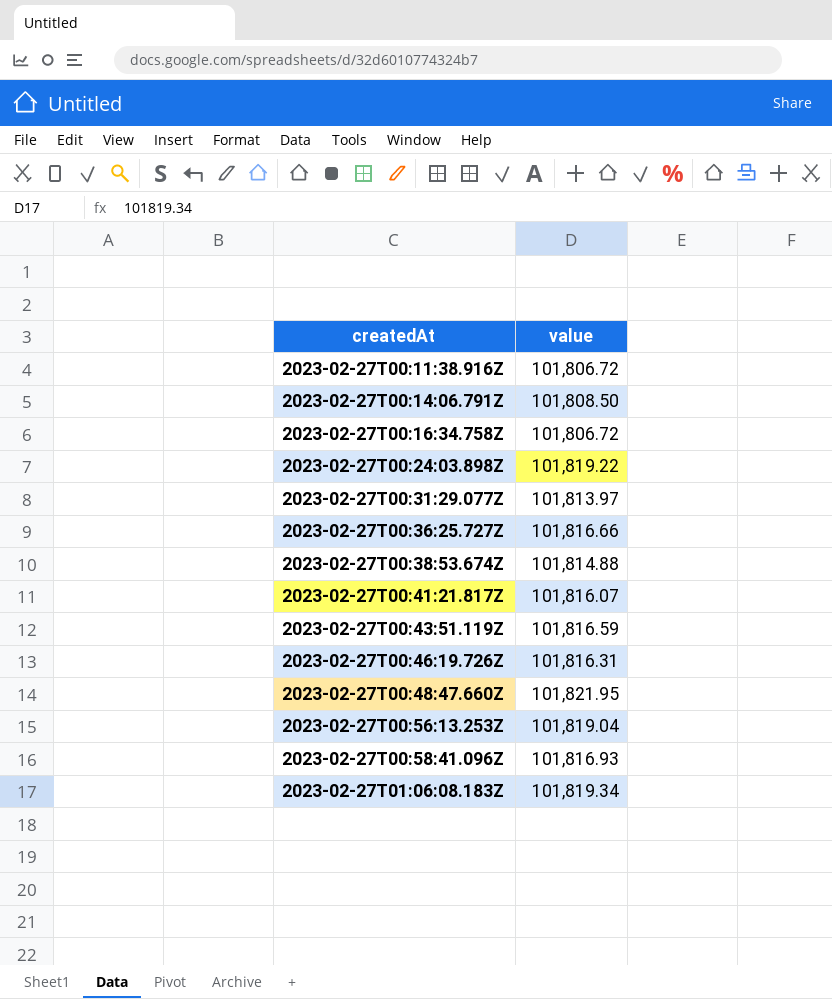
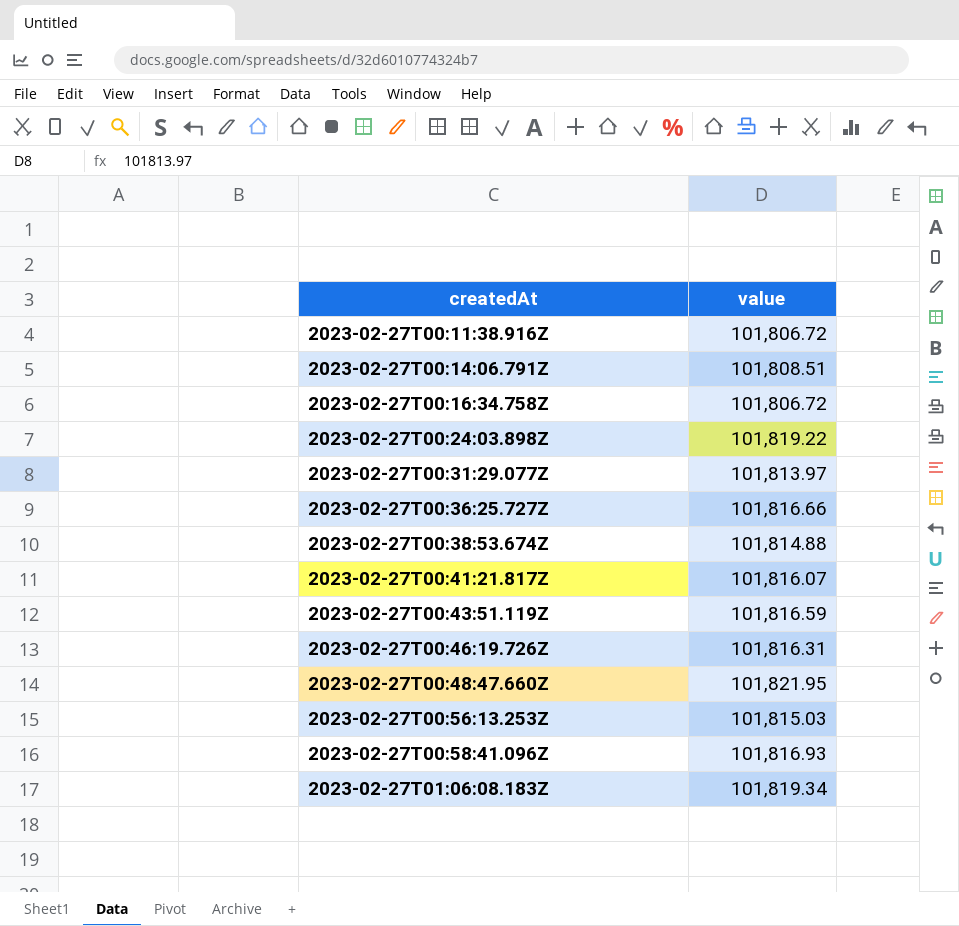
2023-02-27T00:14:06.791Z | value: 101,808.50 -> 101,808.51
2023-02-27T00:56:13.253Z | value: 101,819.04 -> 101,815.03

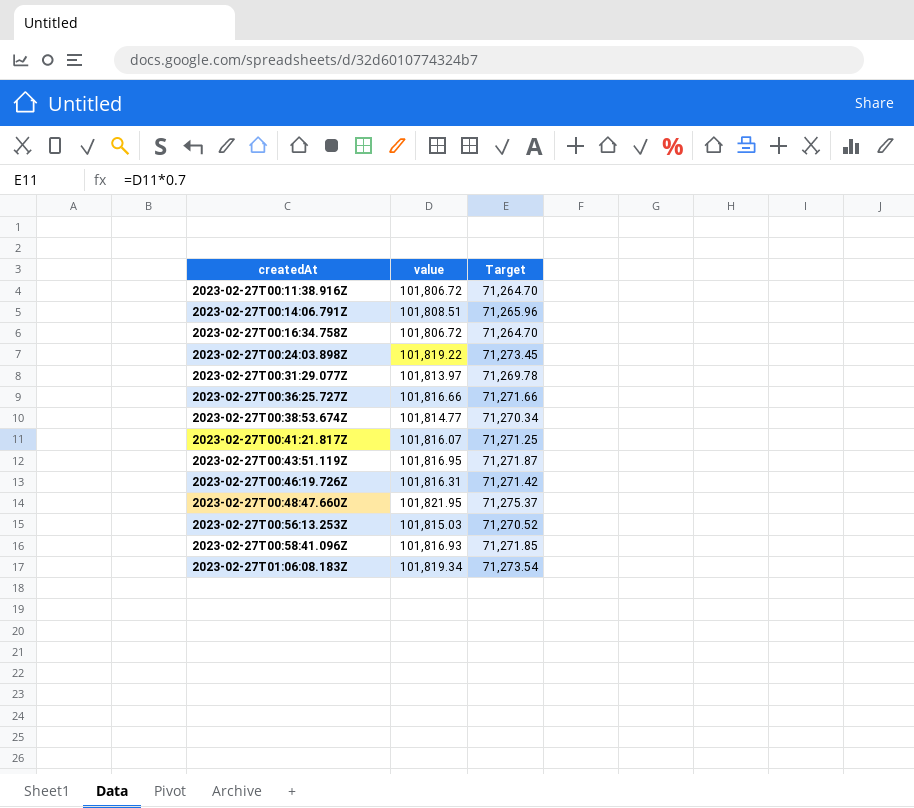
column Target | formula: none -> [value] * 0.7
2023-02-27T00:38:53.674Z | value: 101,814.88 -> 101,814.77
2023-02-27T00:43:51.119Z | value: 101,816.59 -> 101,816.95

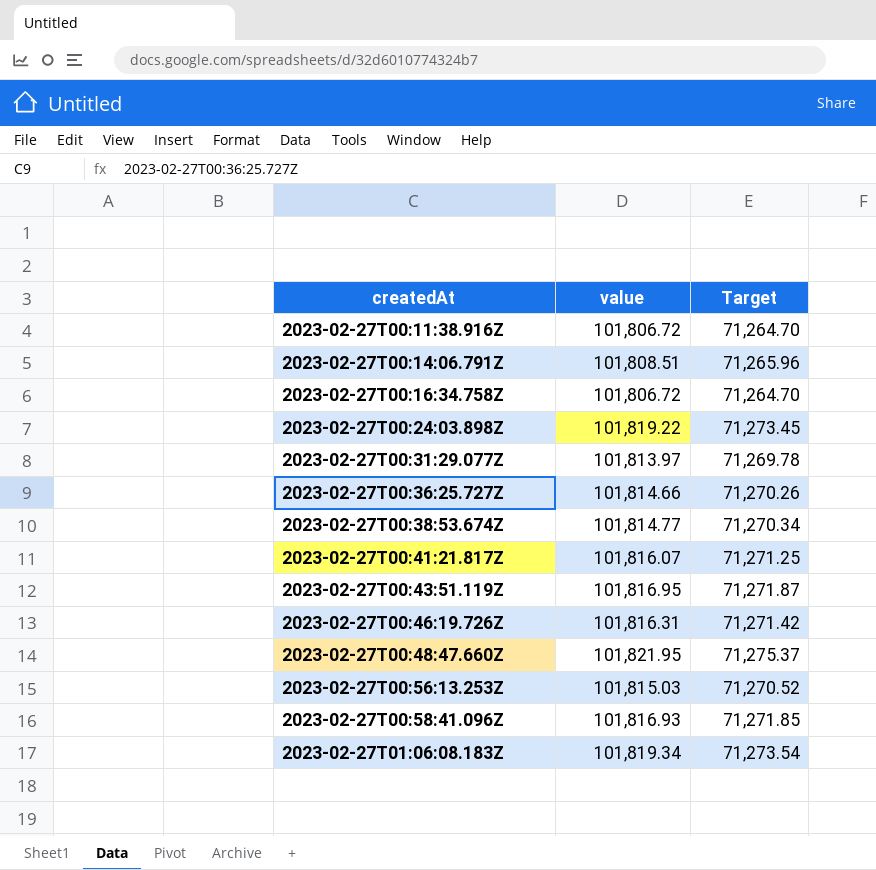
2023-02-27T00:36:25.727Z | value: 101,816.66 -> 101,814.66
2023-02-27T00:36:25.727Z | Target: 71,271.66 -> 71,270.26

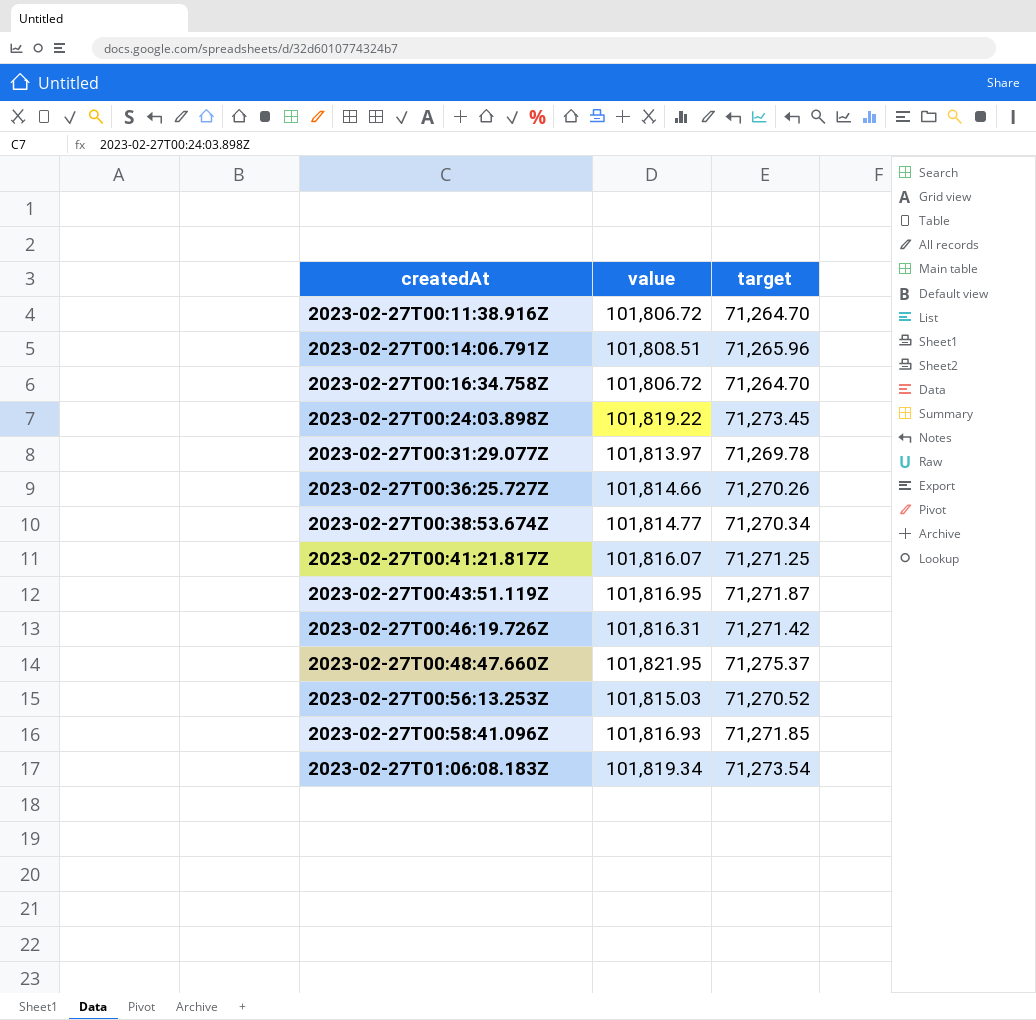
column name: Target -> target

